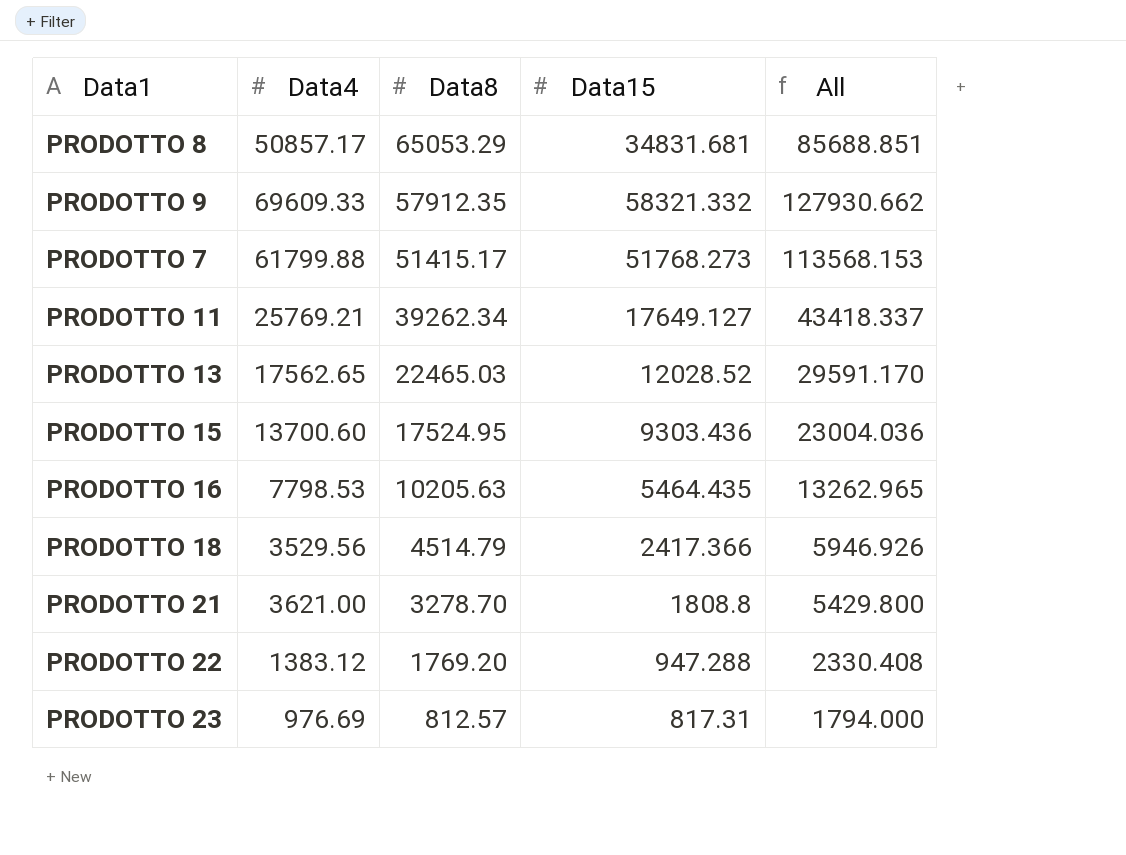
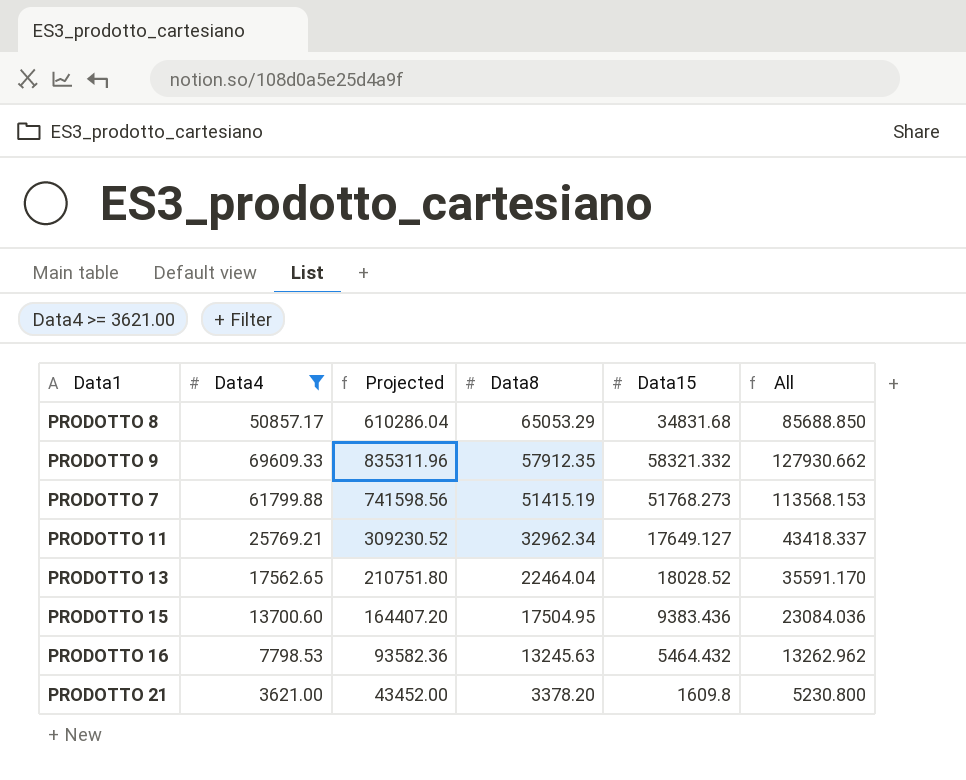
filter: none -> Data4 >= 3621.00
column Projected | formula: none -> [Data4] * 12
PRODOTTO 8 | Data15: 34831.681 -> 34831.68
PRODOTTO 8 | All: 85688.851 -> 85688.850
PRODOTTO 7 | Data8: 51415.17 -> 51415.19
PRODOTTO 11 | Data8: 39262.34 -> 32962.34
PRODOTTO 13 | Data8: 22465.03 -> 22464.04
PRODOTTO 13 | Data15: 12028.52 -> 18028.52
PRODOTTO 13 | All: 29591.170 -> 35591.170
PRODOTTO 15 | Data8: 17524.95 -> 17504.95
PRODOTTO 15 | Data15: 9303.436 -> 9383.436
PRODOTTO 15 | All: 23004.036 -> 23084.036
PRODOTTO 16 | Data8: 10205.63 -> 13245.63
PRODOTTO 16 | Data15: 5464.435 -> 5464.432
PRODOTTO 16 | All: 13262.965 -> 13262.962
PRODOTTO 21 | Data8: 3278.70 -> 3378.20
PRODOTTO 21 | Data15: 1808.8 -> 1609.8
PRODOTTO 21 | All: 5429.800 -> 5230.800

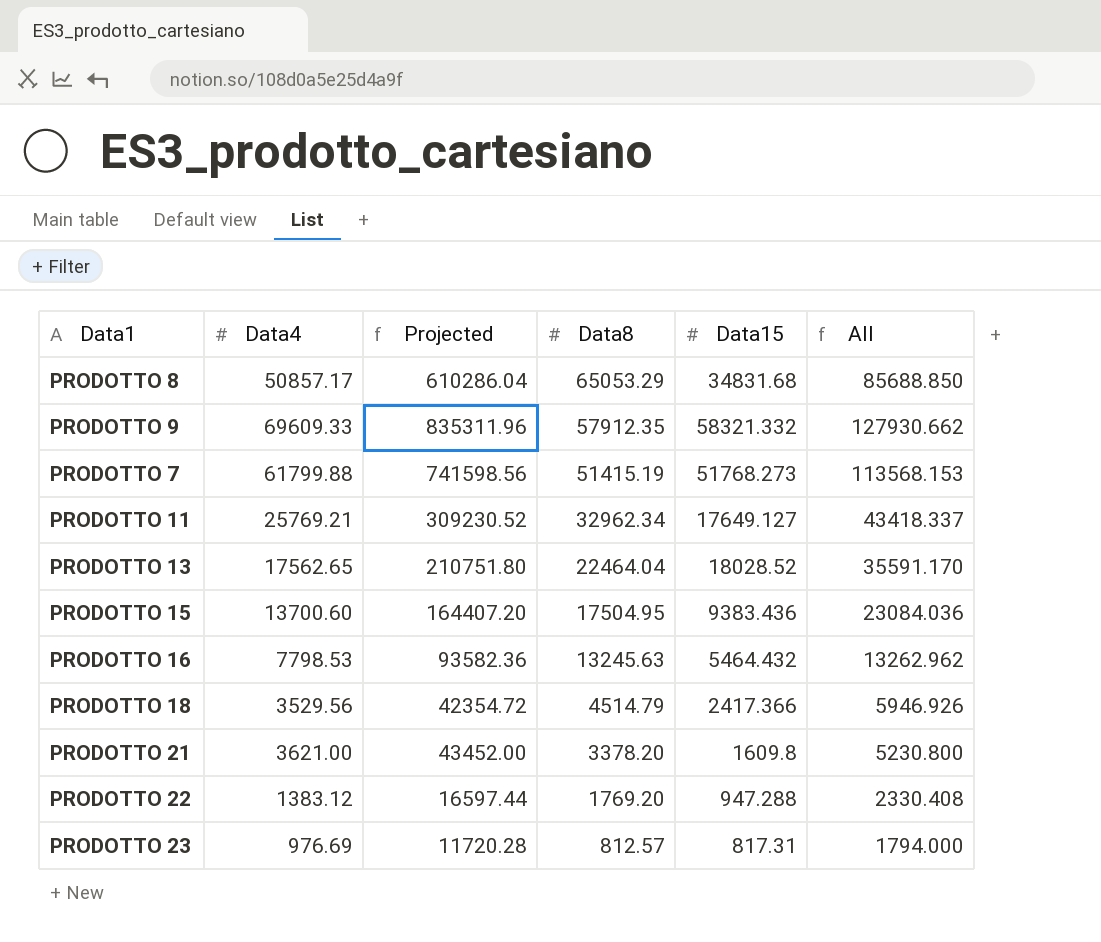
filter: Data4 >= 3621.00 -> none

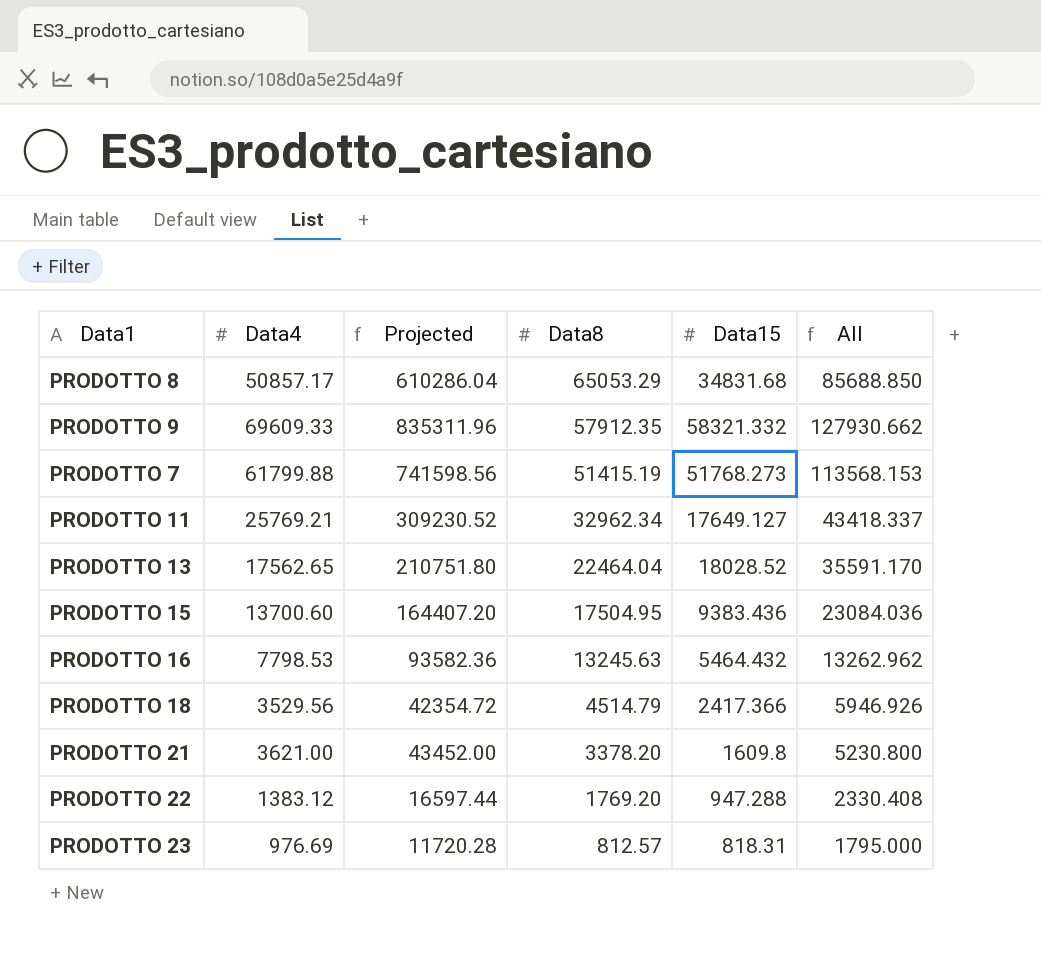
PRODOTTO 23 | Data15: 817.31 -> 818.31
PRODOTTO 23 | All: 1794.000 -> 1795.000

